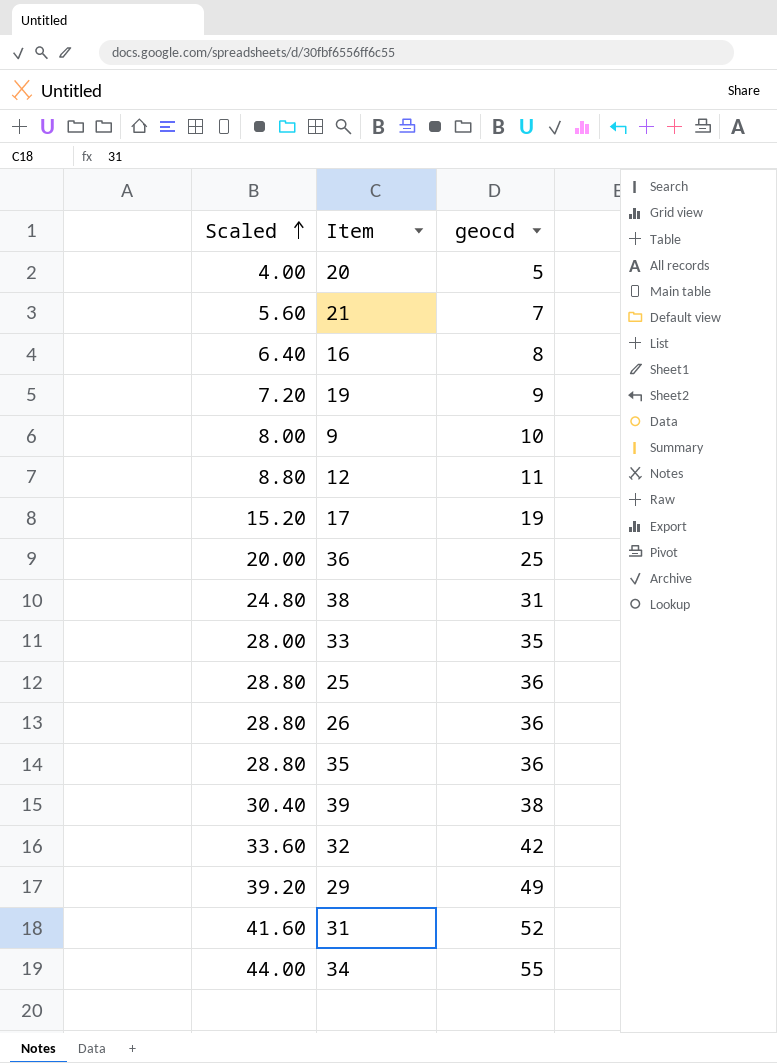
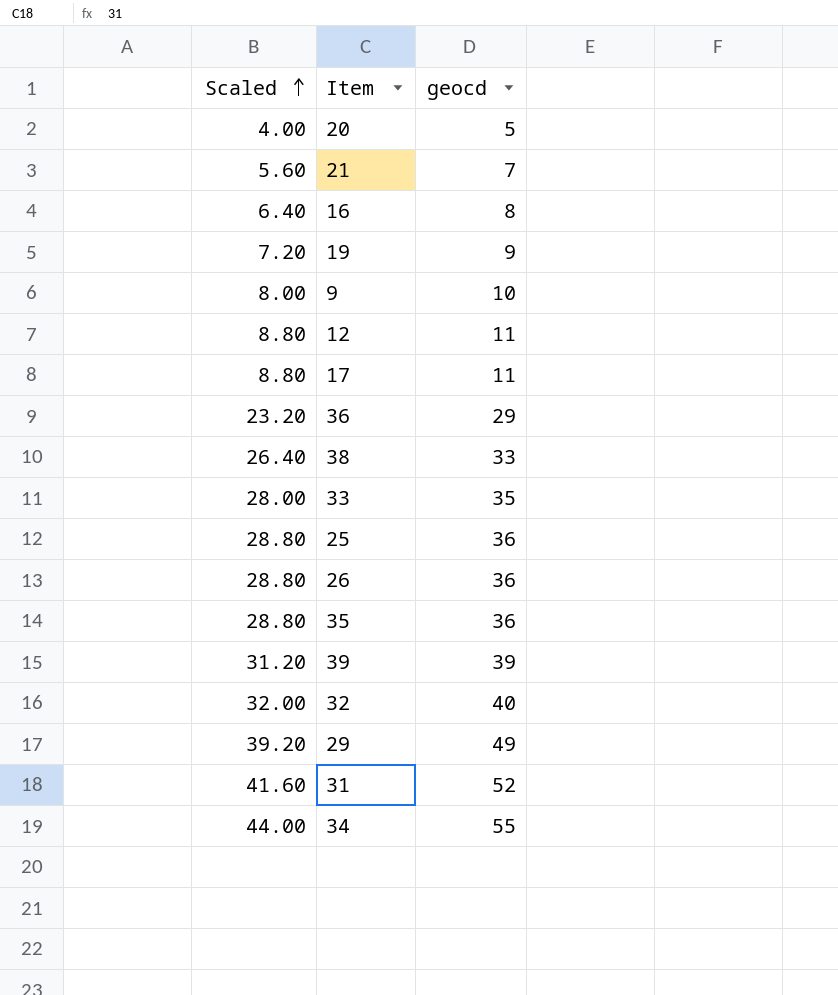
17 | Scaled: 15.20 -> 8.80
17 | geocd: 19 -> 11
36 | Scaled: 20.00 -> 23.20
36 | geocd: 25 -> 29
38 | Scaled: 24.80 -> 26.40
38 | geocd: 31 -> 33
39 | Scaled: 30.40 -> 31.20
39 | geocd: 38 -> 39
32 | Scaled: 33.60 -> 32.00
32 | geocd: 42 -> 40

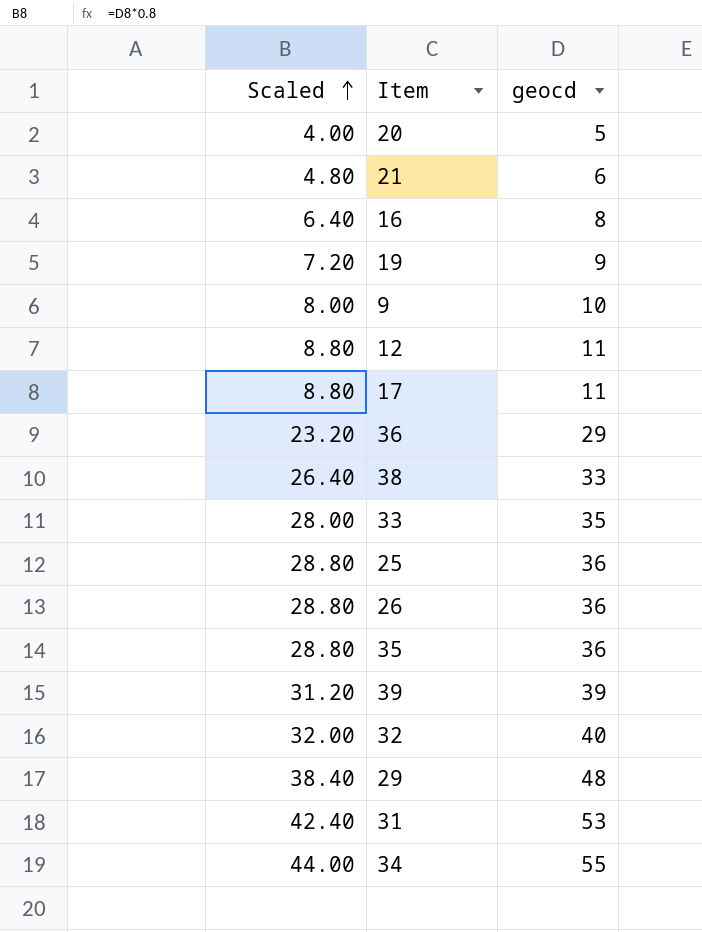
21 | Scaled: 5.60 -> 4.80
21 | geocd: 7 -> 6
29 | Scaled: 39.20 -> 38.40
29 | geocd: 49 -> 48
31 | Scaled: 41.60 -> 42.40
31 | geocd: 52 -> 53

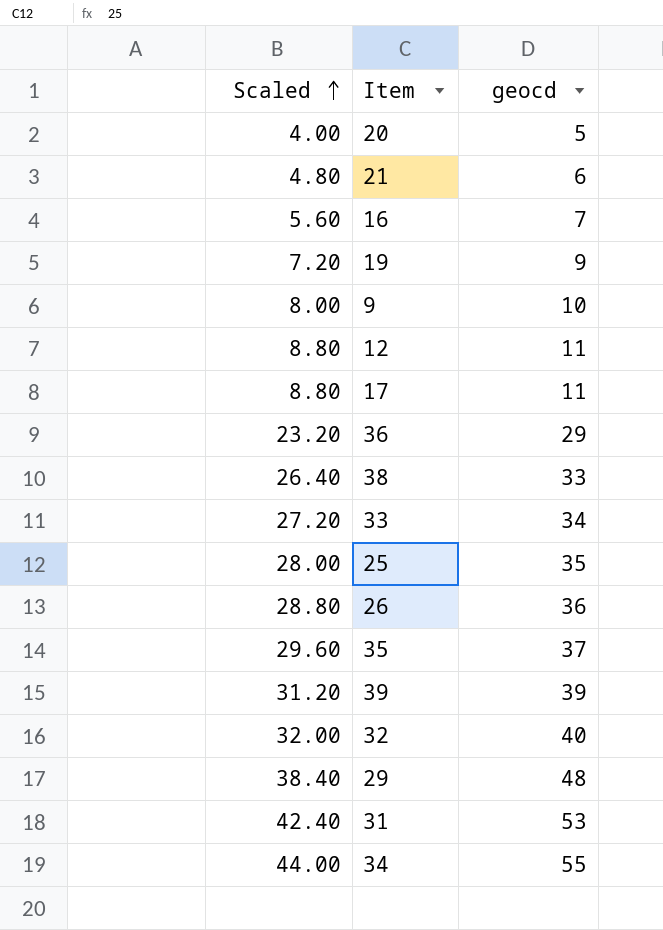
16 | Scaled: 6.40 -> 5.60
16 | geocd: 8 -> 7
33 | Scaled: 28.00 -> 27.20
33 | geocd: 35 -> 34
25 | Scaled: 28.80 -> 28.00
25 | geocd: 36 -> 35
35 | Scaled: 28.80 -> 29.60
35 | geocd: 36 -> 37

